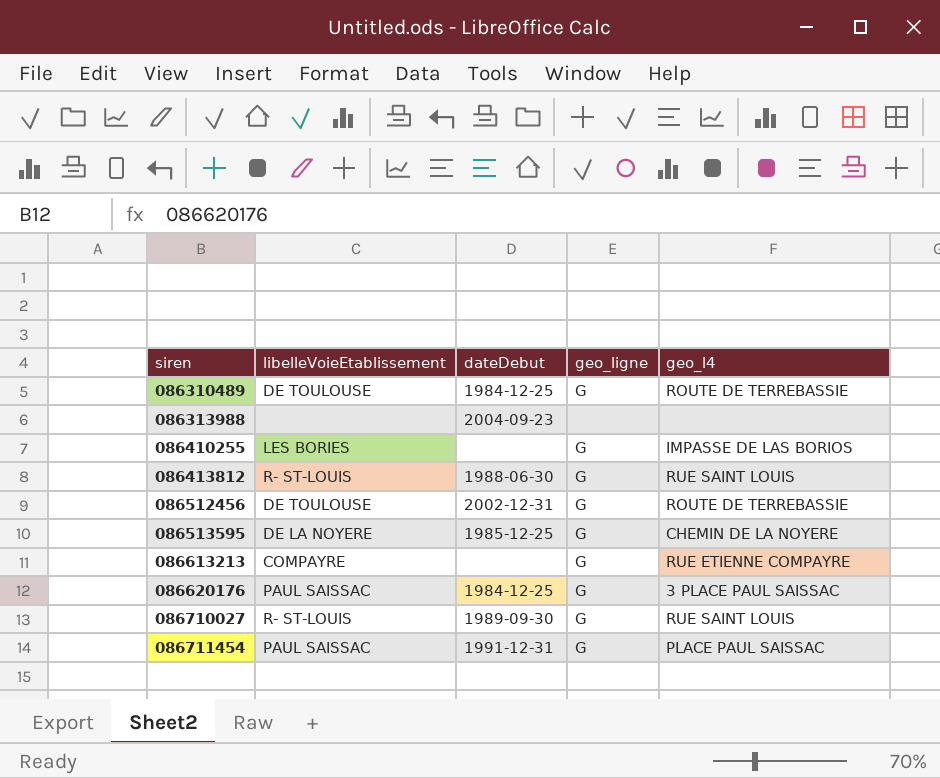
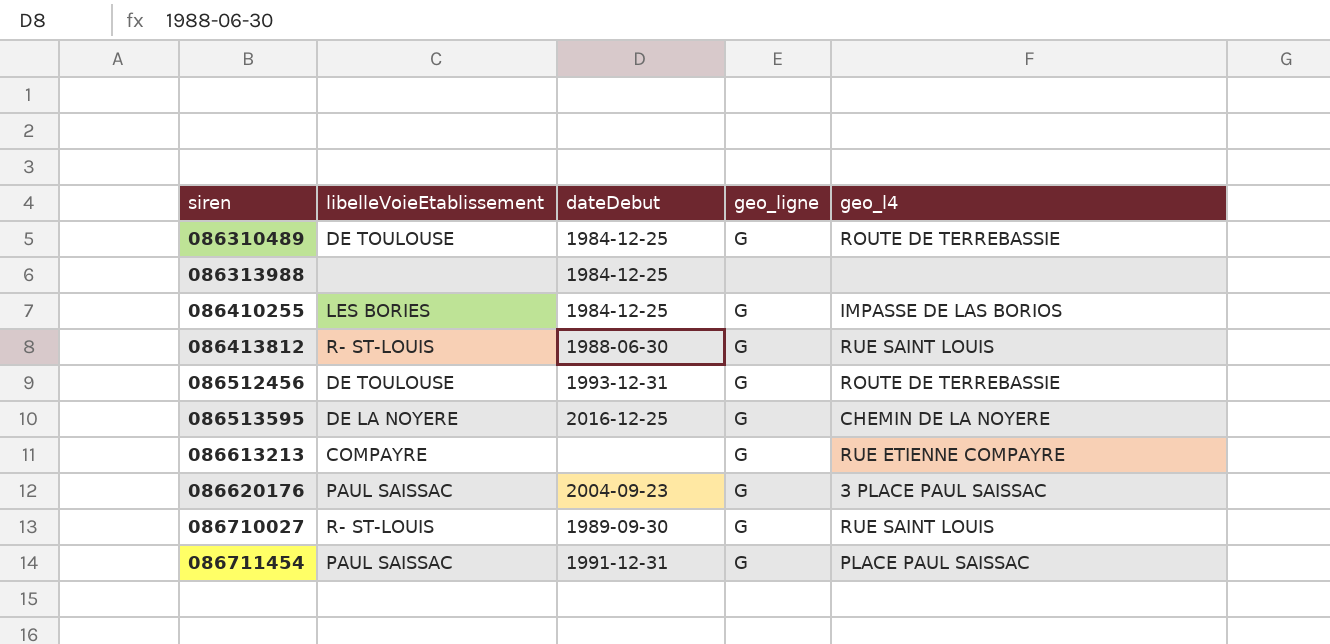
086313988 | dateDebut: 2004-09-23 -> 1984-12-25
086410255 | dateDebut: none -> 1984-12-25
086512456 | dateDebut: 2002-12-31 -> 1993-12-31
086513595 | dateDebut: 1985-12-25 -> 2016-12-25
086620176 | dateDebut: 1984-12-25 -> 2004-09-23

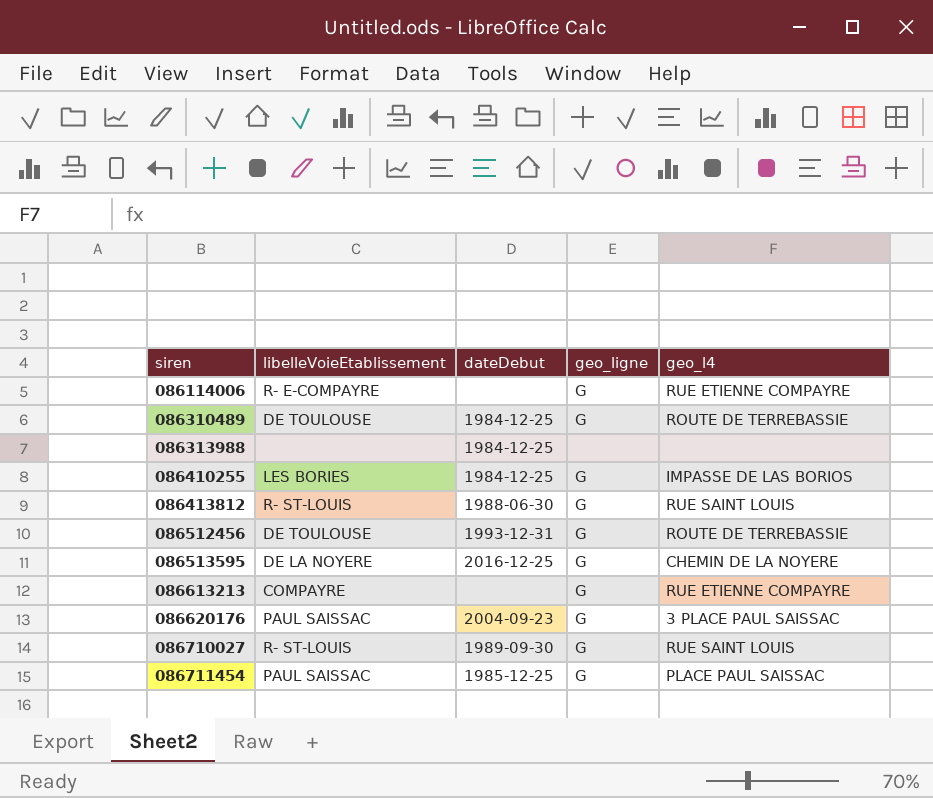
row 086114006: none -> R- E-COMPAYRE | none | G | RUE ETIENNE COMPAYRE
086711454 | dateDebut: 1991-12-31 -> 1985-12-25

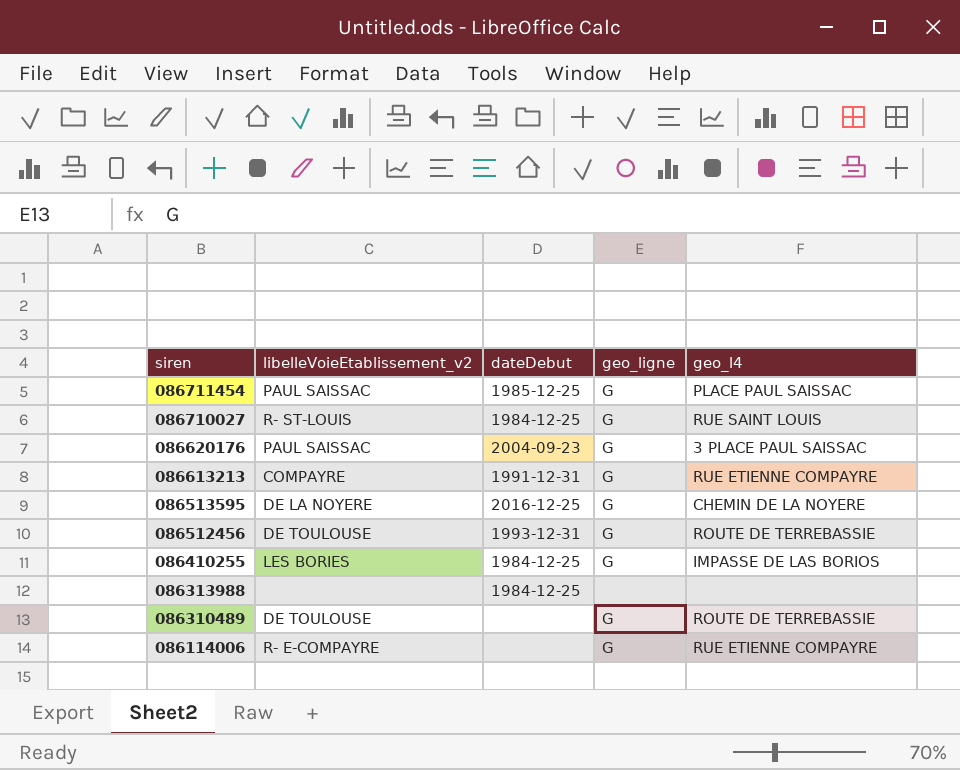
row order: siren ascending -> siren descending
column name: libelleVoieEtablissement -> libelleVoieEtablissement_v2
row 086413812: R- ST-LOUIS | 1988-06-30 | G | RUE SAINT LOUIS -> none
086710027 | dateDebut: 1989-09-30 -> 1984-12-25
086613213 | dateDebut: none -> 1991-12-31
086310489 | dateDebut: 1984-12-25 -> none

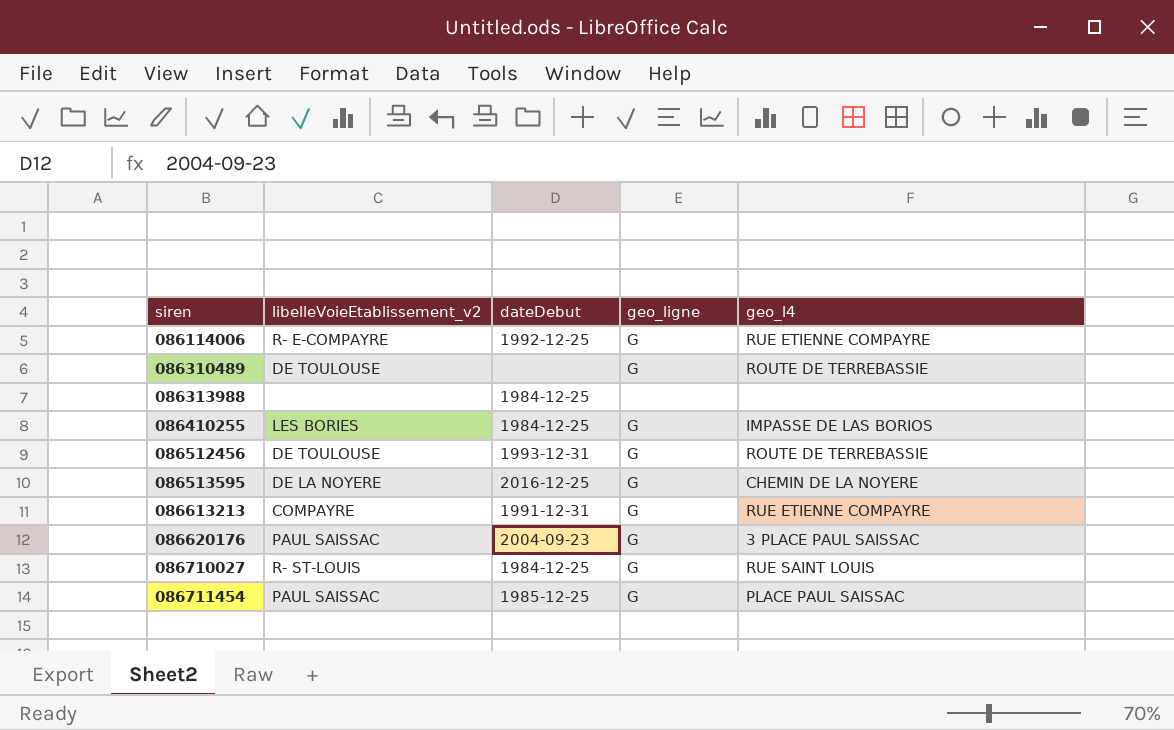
row order: siren descending -> siren ascending
086114006 | dateDebut: none -> 1992-12-25

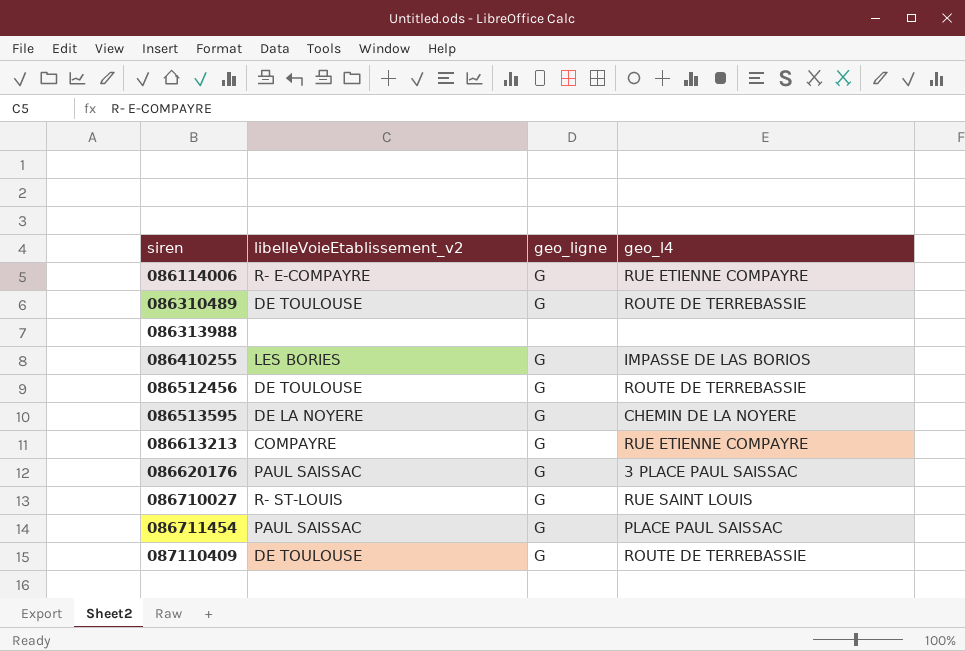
column dateDebut | position: 3 -> none
row 087110409: none -> DE TOULOUSE | G | ROUTE DE TERREBASSIE

